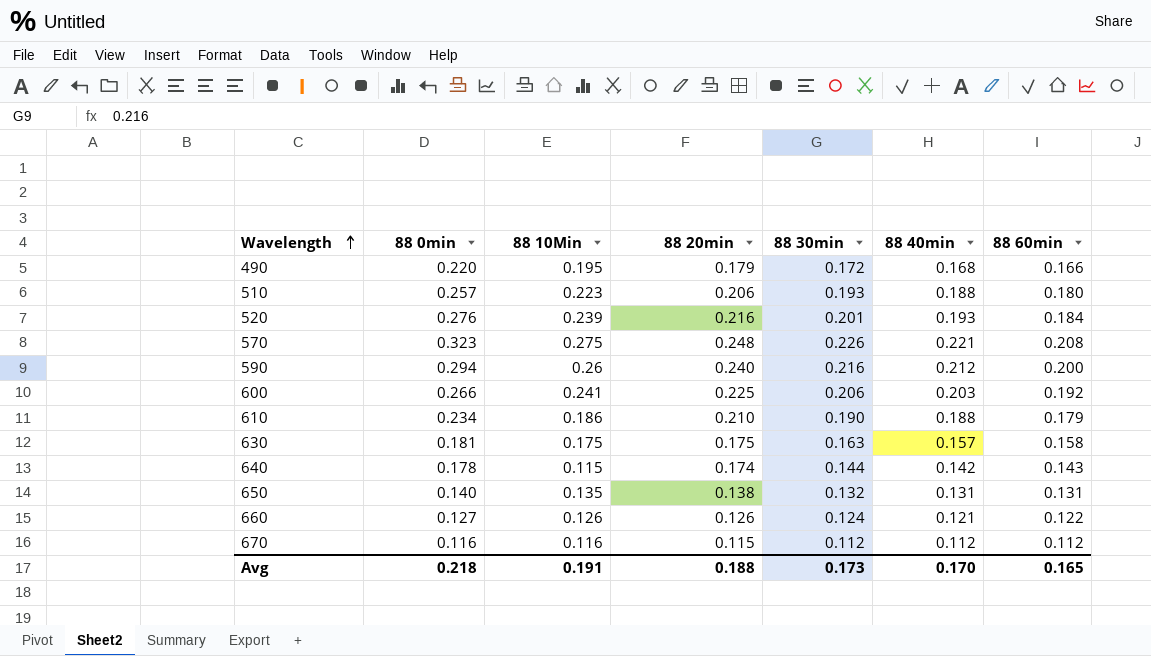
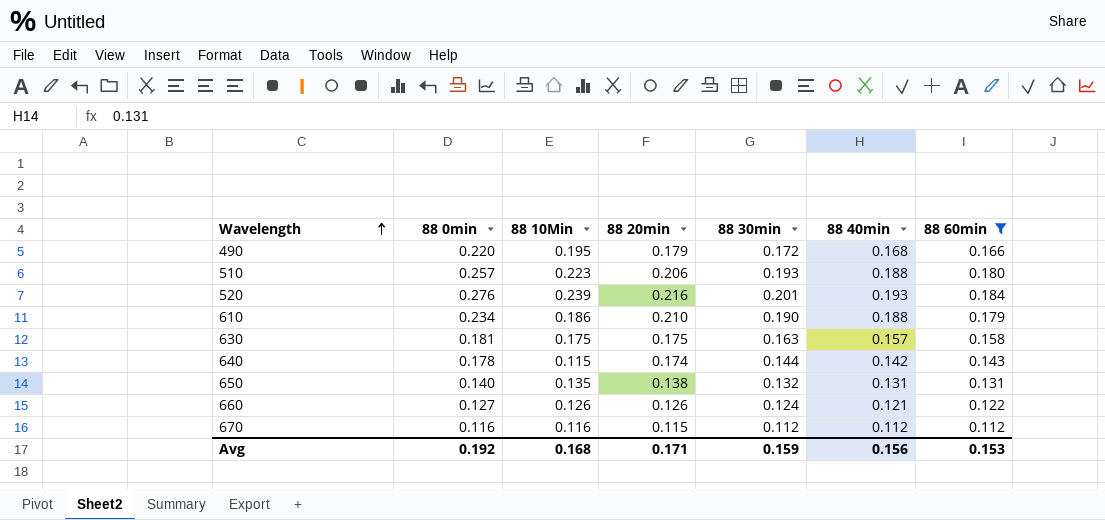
filter: none -> 88 60min <= 0.184
Avg | 88 0min: 0.218 -> 0.192
Avg | 88 10Min: 0.191 -> 0.168
Avg | 88 20min: 0.188 -> 0.171
Avg | 88 30min: 0.173 -> 0.159
Avg | 88 40min: 0.170 -> 0.156
Avg | 88 60min: 0.165 -> 0.153

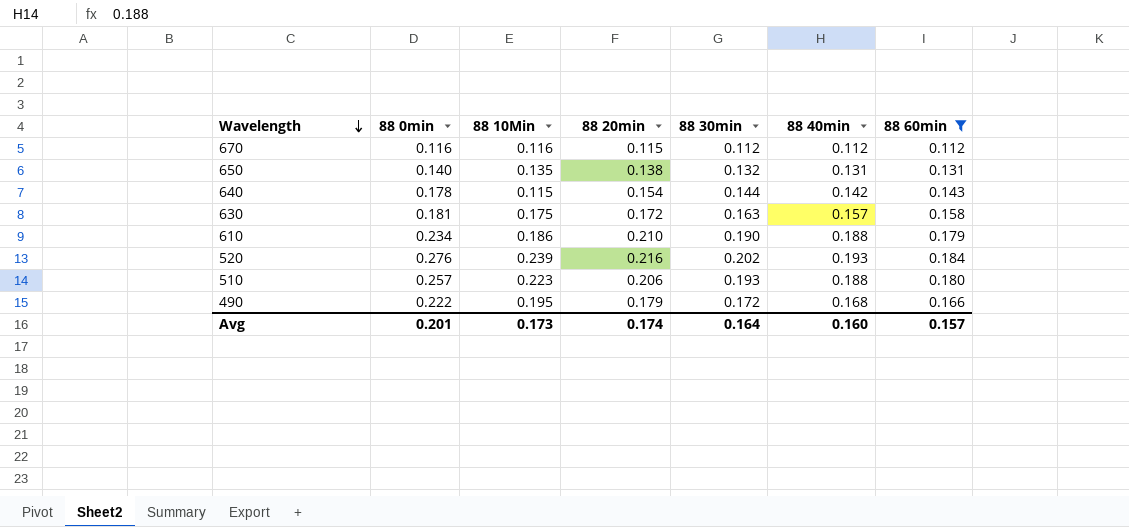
row order: Wavelength ascending -> Wavelength descending
row 660: 0.127 | 0.126 | 0.126 | 0.124 | 0.121 | 0.122 -> none
640 | 88 20min: 0.174 -> 0.154
630 | 88 20min: 0.175 -> 0.172
520 | 88 30min: 0.201 -> 0.202
490 | 88 0min: 0.220 -> 0.222
Avg | 88 0min: 0.192 -> 0.201
Avg | 88 10Min: 0.168 -> 0.173
Avg | 88 20min: 0.171 -> 0.174
Avg | 88 30min: 0.159 -> 0.164
Avg | 88 40min: 0.156 -> 0.160
Avg | 88 60min: 0.153 -> 0.157

